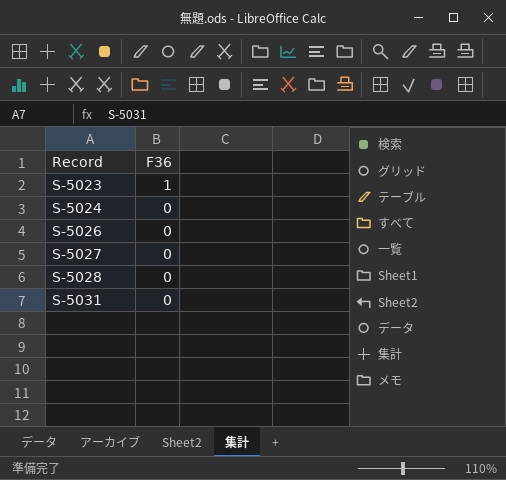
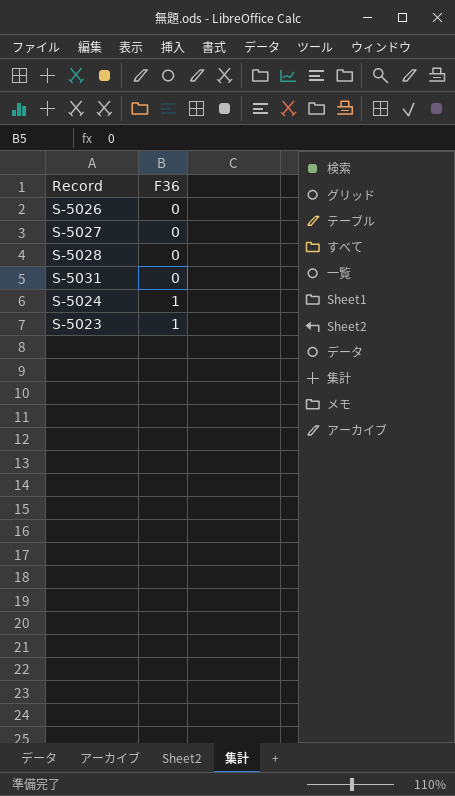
row order: Record ascending -> F36 ascending
S-5024 | F36: 0 -> 1

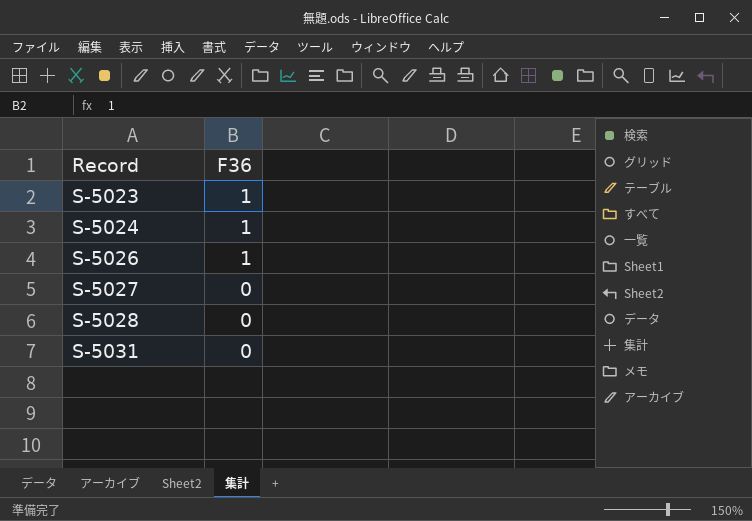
row order: F36 ascending -> Record ascending
S-5026 | F36: 0 -> 1

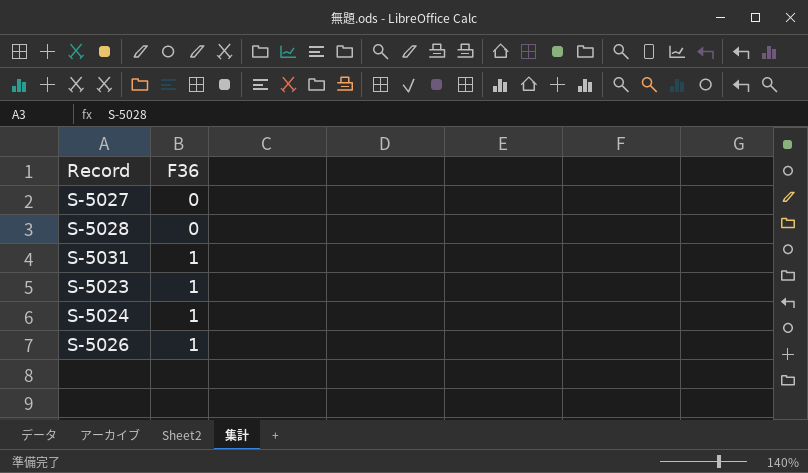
row order: Record ascending -> F36 ascending
S-5031 | F36: 0 -> 1

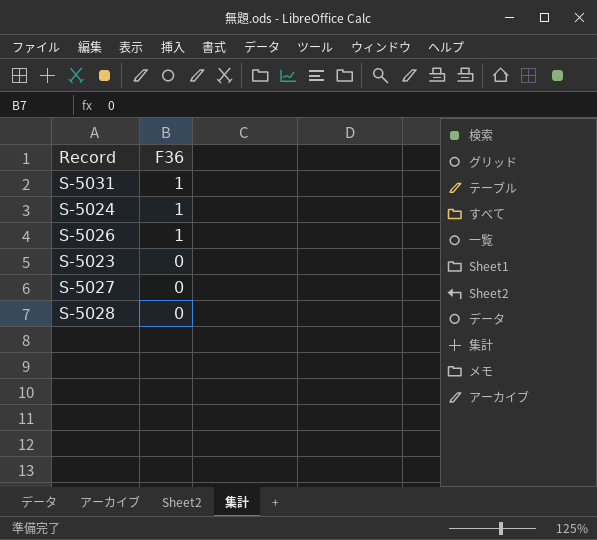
row order: F36 ascending -> F36 descending
S-5023 | F36: 1 -> 0

